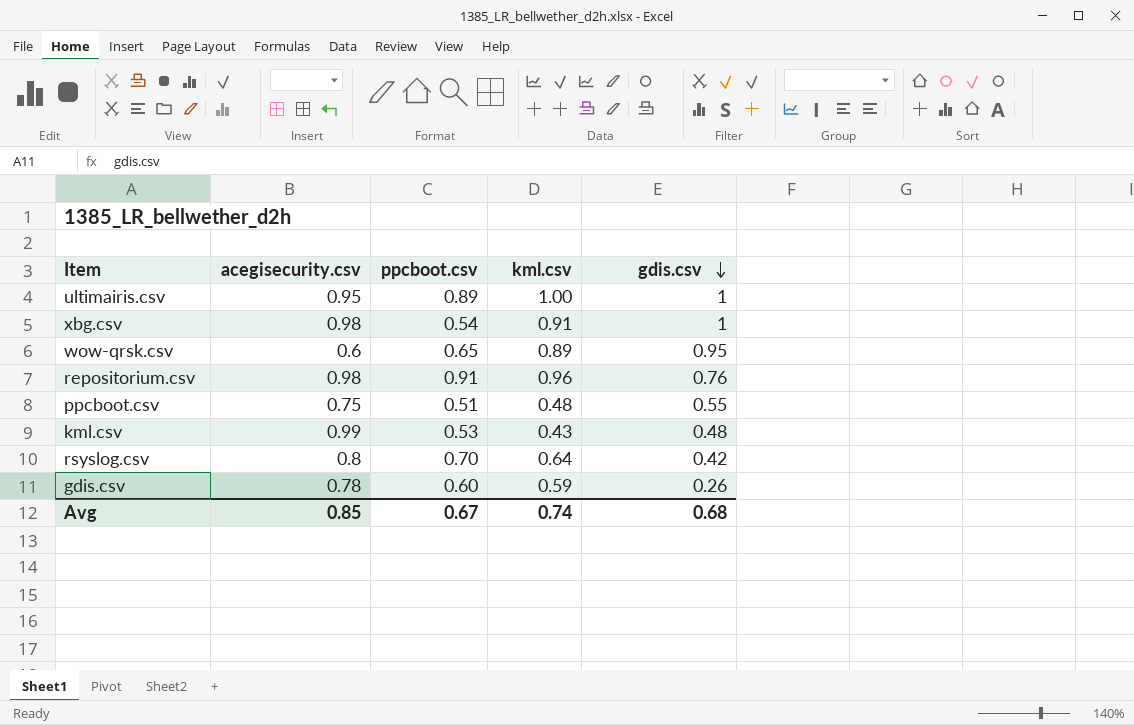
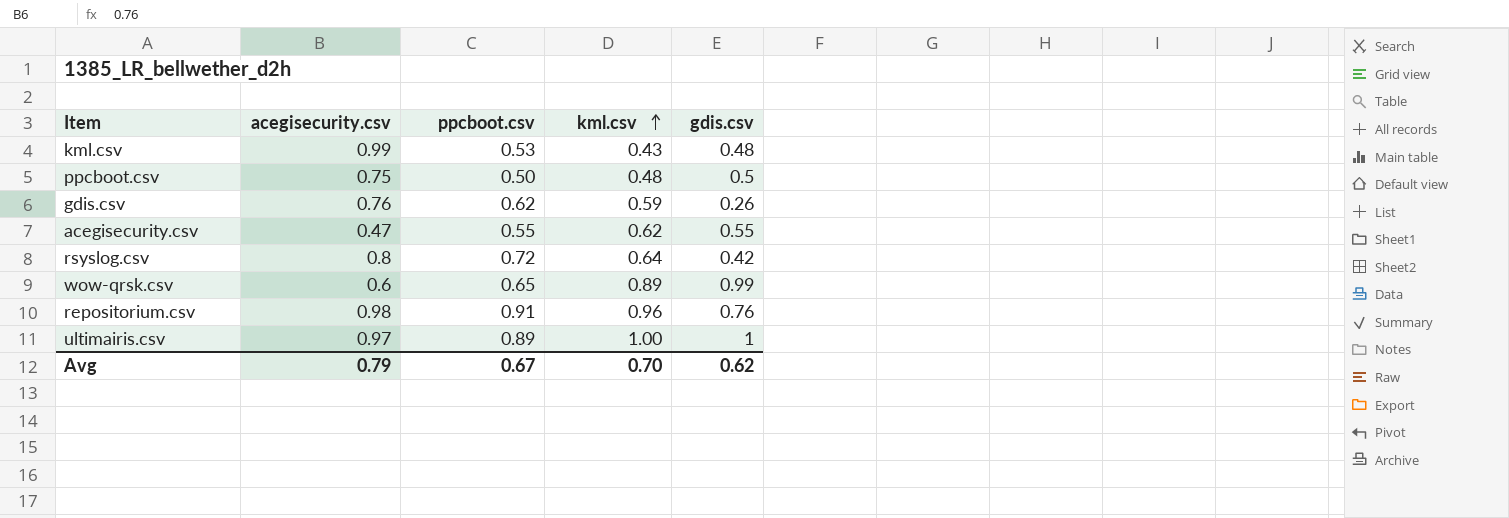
row order: gdis.csv descending -> kml.csv ascending
row xbg.csv: 0.98 | 0.54 | 0.91 | 1 -> none
ppcboot.csv | ppcboot.csv: 0.51 -> 0.50
ppcboot.csv | gdis.csv: 0.55 -> 0.5
gdis.csv | acegisecurity.csv: 0.78 -> 0.76
gdis.csv | ppcboot.csv: 0.60 -> 0.62
row acegisecurity.csv: none -> 0.47 | 0.55 | 0.62 | 0.55
rsyslog.csv | ppcboot.csv: 0.70 -> 0.72
wow-qrsk.csv | gdis.csv: 0.95 -> 0.99
ultimairis.csv | acegisecurity.csv: 0.95 -> 0.97
Avg | acegisecurity.csv: 0.85 -> 0.79
Avg | kml.csv: 0.74 -> 0.70
Avg | gdis.csv: 0.68 -> 0.62

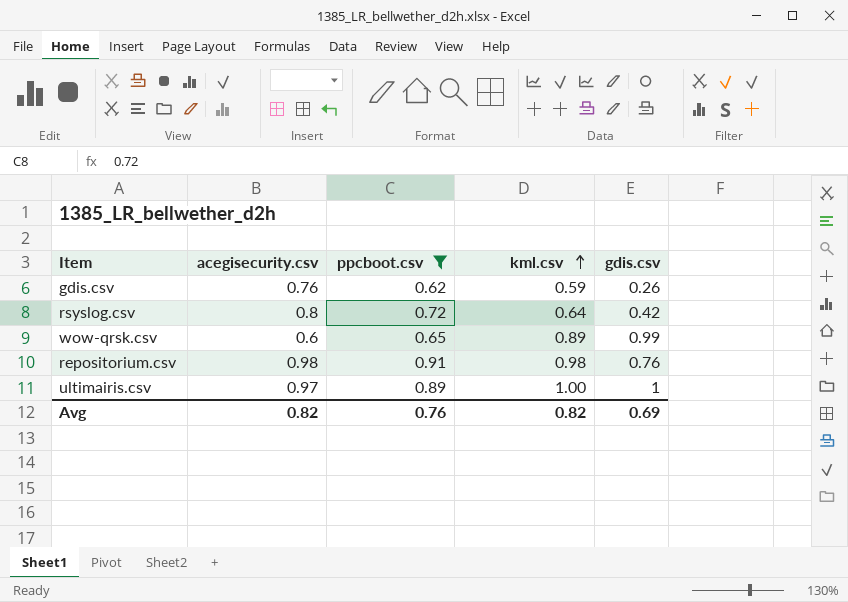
filter: none -> ppcboot.csv >= 0.62
repositorium.csv | kml.csv: 0.96 -> 0.98
Avg | acegisecurity.csv: 0.79 -> 0.82
Avg | ppcboot.csv: 0.67 -> 0.76
Avg | kml.csv: 0.70 -> 0.82
Avg | gdis.csv: 0.62 -> 0.69

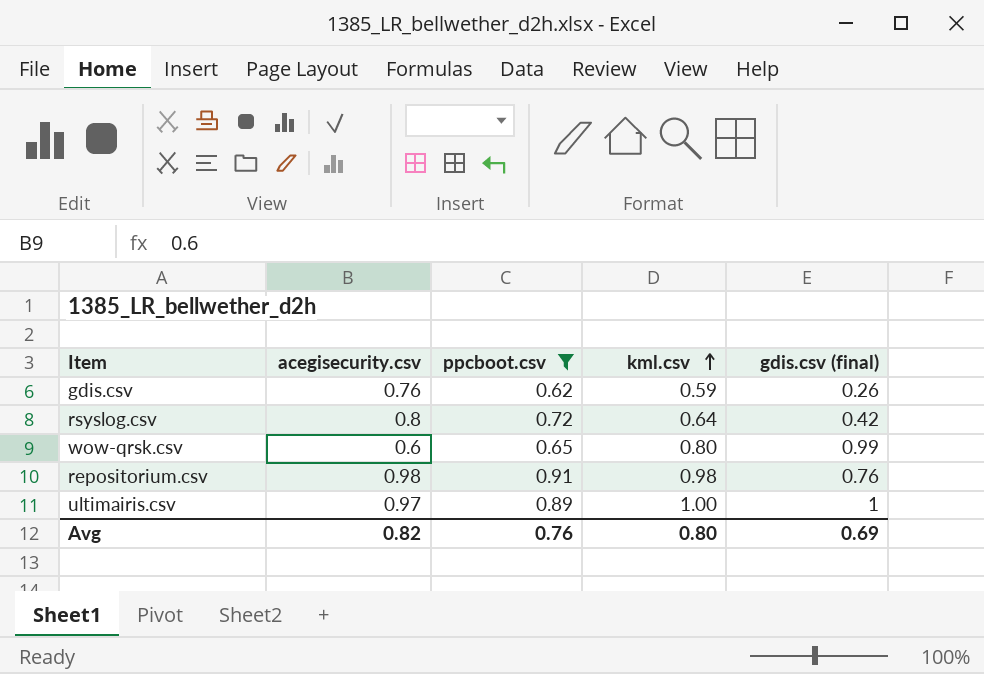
column name: gdis.csv -> gdis.csv (final)
wow-qrsk.csv | kml.csv: 0.89 -> 0.80
Avg | kml.csv: 0.82 -> 0.80

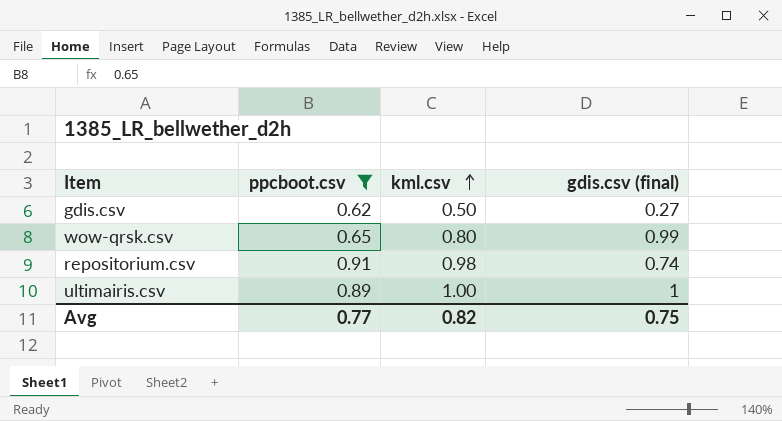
column acegisecurity.csv | position: 2 -> none
row rsyslog.csv: 0.8 | 0.72 | 0.64 | 0.42 -> none
gdis.csv | kml.csv: 0.59 -> 0.50
gdis.csv | gdis.csv (final): 0.26 -> 0.27
repositorium.csv | gdis.csv (final): 0.76 -> 0.74
Avg | ppcboot.csv: 0.76 -> 0.77
Avg | kml.csv: 0.80 -> 0.82
Avg | gdis.csv (final): 0.69 -> 0.75

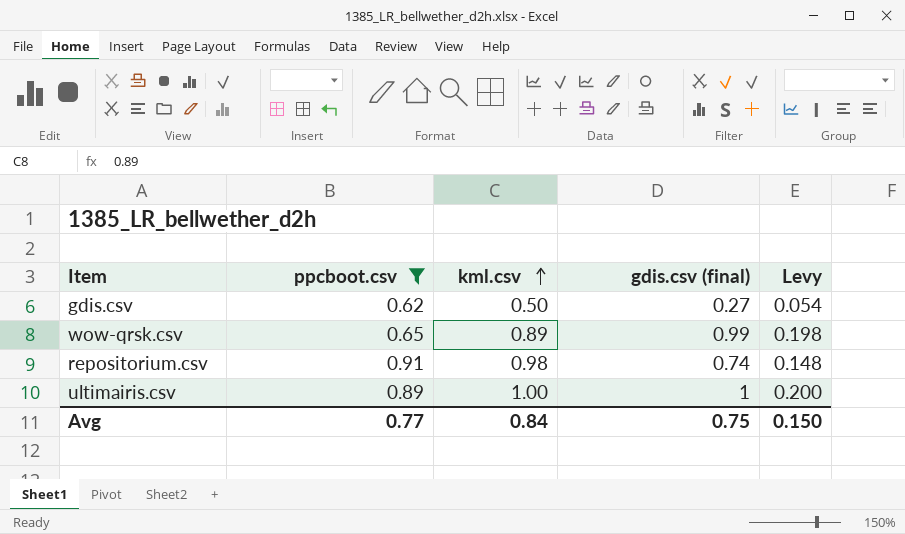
column Levy | formula: none -> [gdis.csv (final)] * 0.2
wow-qrsk.csv | kml.csv: 0.80 -> 0.89
Avg | kml.csv: 0.82 -> 0.84

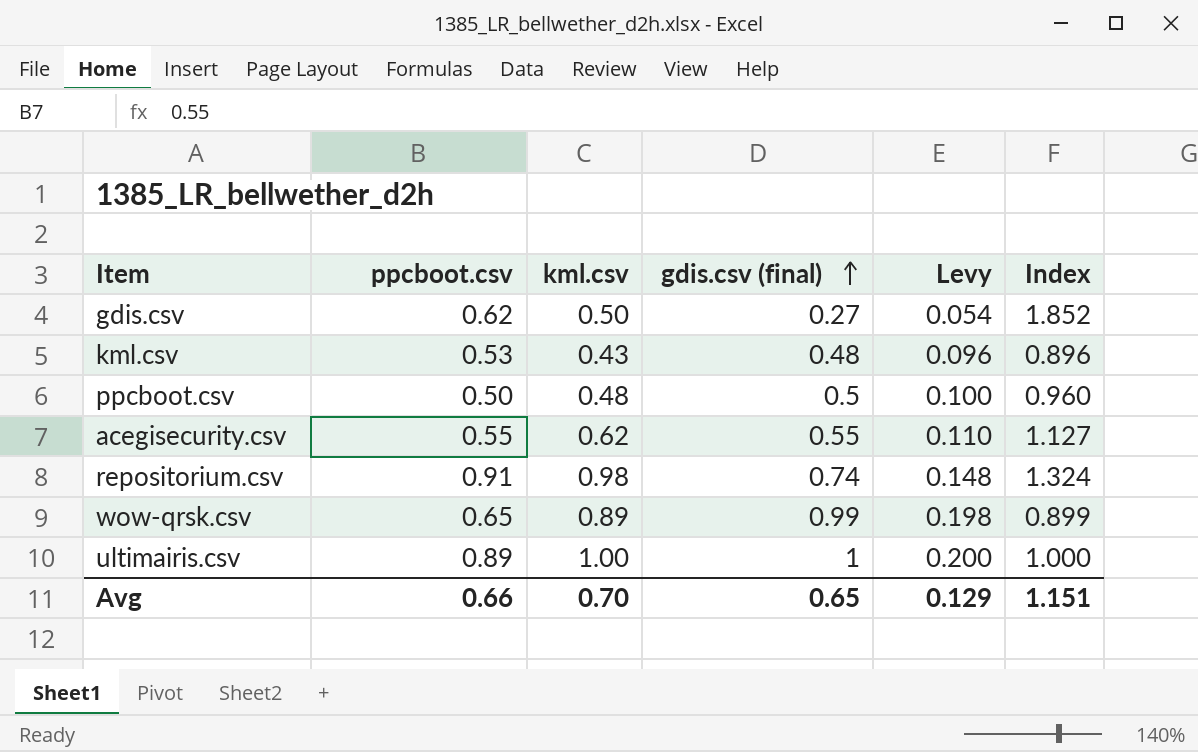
filter: ppcboot.csv >= 0.62 -> none
row order: kml.csv ascending -> gdis.csv (final) ascending
column Index | formula: none -> [kml.csv] / [gdis.csv (final)]
Avg | ppcboot.csv: 0.77 -> 0.66
Avg | kml.csv: 0.84 -> 0.70
Avg | gdis.csv (final): 0.75 -> 0.65
Avg | Levy: 0.150 -> 0.129

